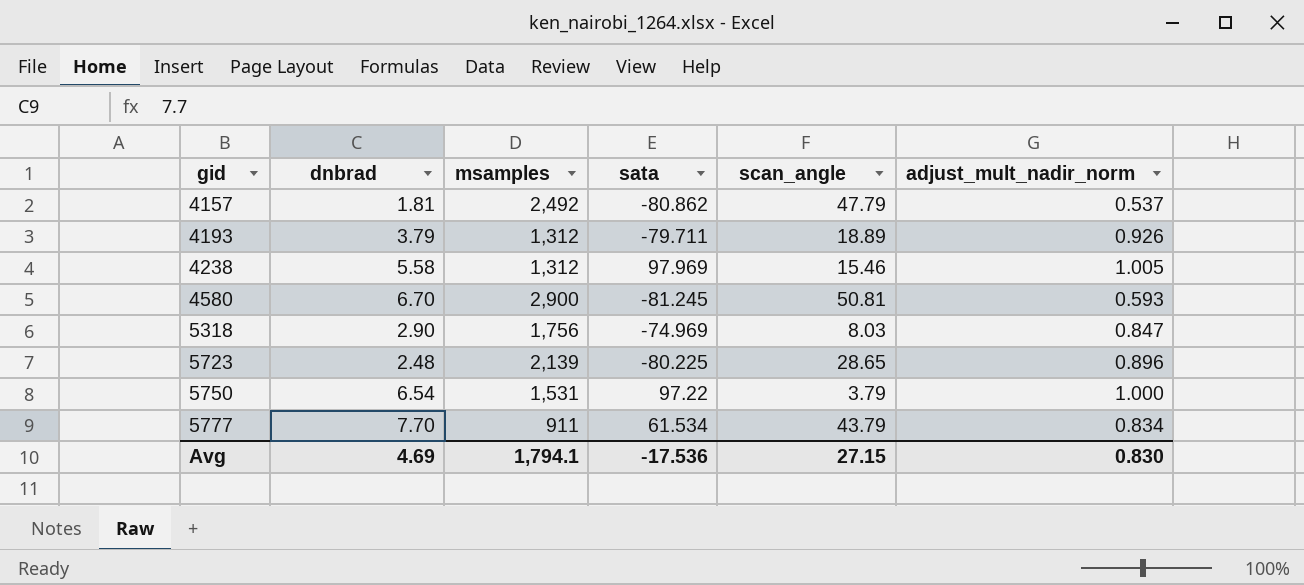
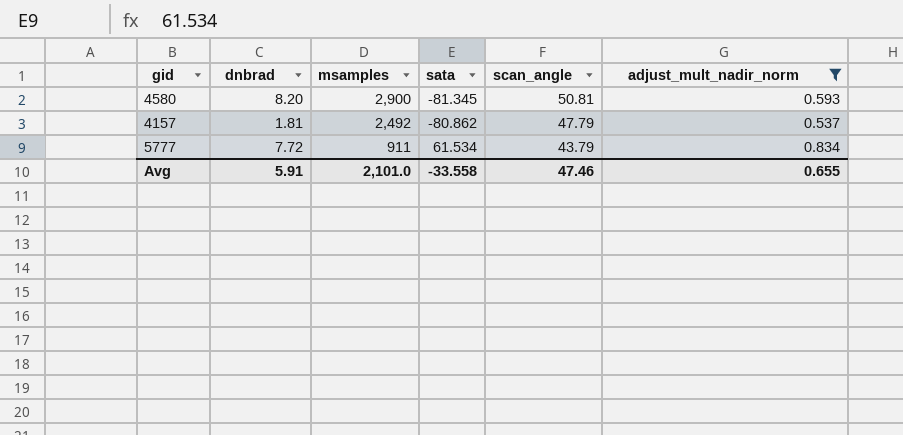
filter: none -> adjust_mult_nadir_norm <= 0.834
row order: gid ascending -> msamples descending
4580 | dnbrad: 6.70 -> 8.20
4580 | sata: -81.245 -> -81.345
5777 | dnbrad: 7.70 -> 7.72
Avg | dnbrad: 4.69 -> 5.91
Avg | msamples: 1,794.1 -> 2,101.0
Avg | sata: -17.536 -> -33.558
Avg | scan_angle: 27.15 -> 47.46
Avg | adjust_mult_nadir_norm: 0.830 -> 0.655

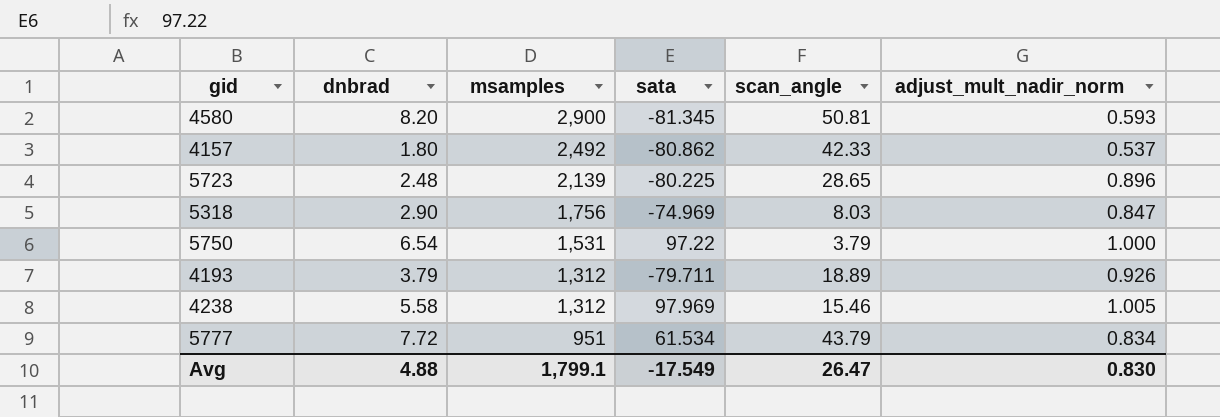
filter: adjust_mult_nadir_norm <= 0.834 -> none
4157 | dnbrad: 1.81 -> 1.80
4157 | scan_angle: 47.79 -> 42.33
5777 | msamples: 911 -> 951
Avg | dnbrad: 5.91 -> 4.88
Avg | msamples: 2,101.0 -> 1,799.1
Avg | sata: -33.558 -> -17.549
Avg | scan_angle: 47.46 -> 26.47
Avg | adjust_mult_nadir_norm: 0.655 -> 0.830

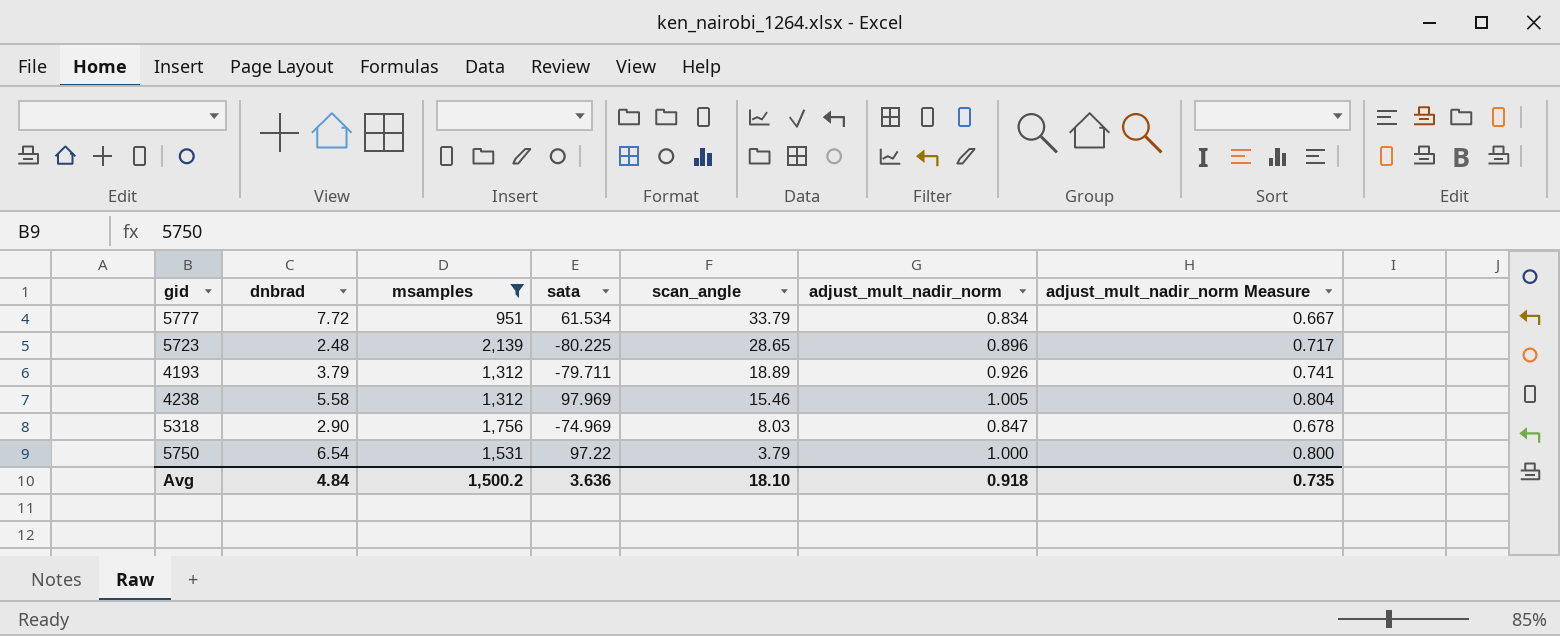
filter: none -> msamples <= 2,139
row order: msamples descending -> scan_angle descending
column adjust_mult_nadir_norm Measure | formula: none -> [adjust_mult_nadir_norm] * 0.8
5777 | scan_angle: 43.79 -> 33.79
Avg | dnbrad: 4.88 -> 4.84
Avg | msamples: 1,799.1 -> 1,500.2
Avg | sata: -17.549 -> 3.636
Avg | scan_angle: 26.47 -> 18.10
Avg | adjust_mult_nadir_norm: 0.830 -> 0.918

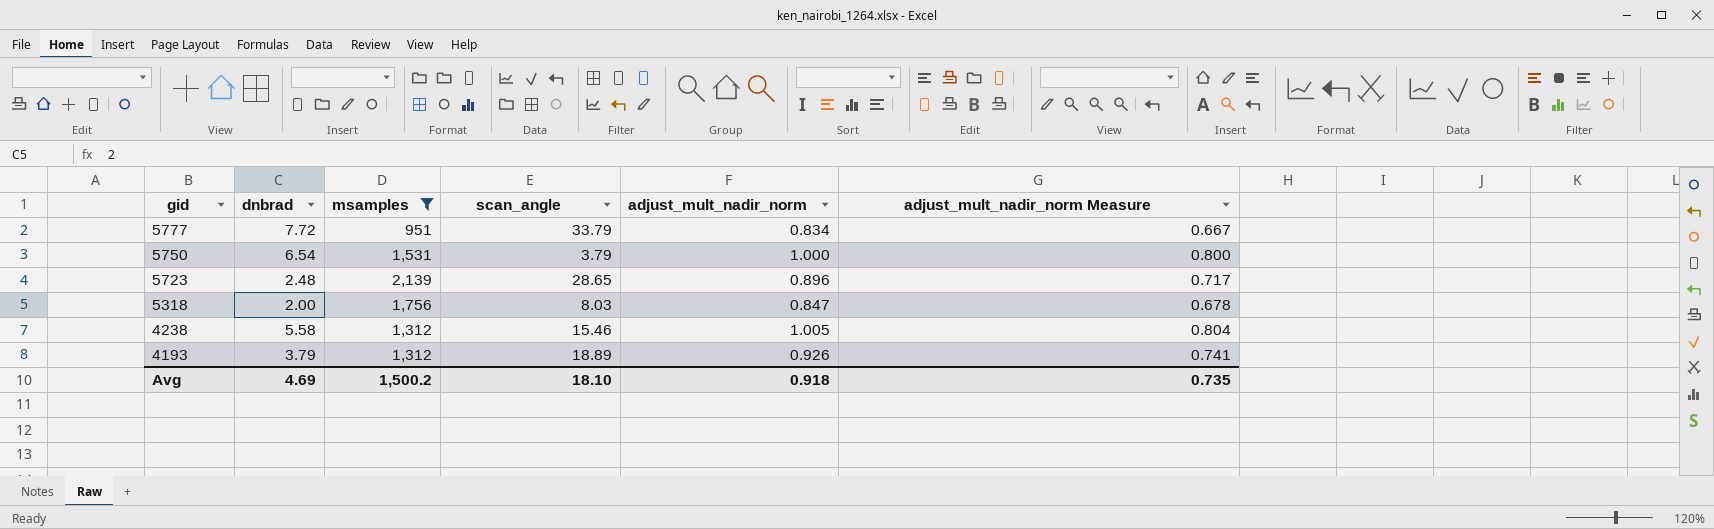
row order: scan_angle descending -> gid descending
column sata | position: 4 -> none
5318 | dnbrad: 2.90 -> 2.00
Avg | dnbrad: 4.84 -> 4.69

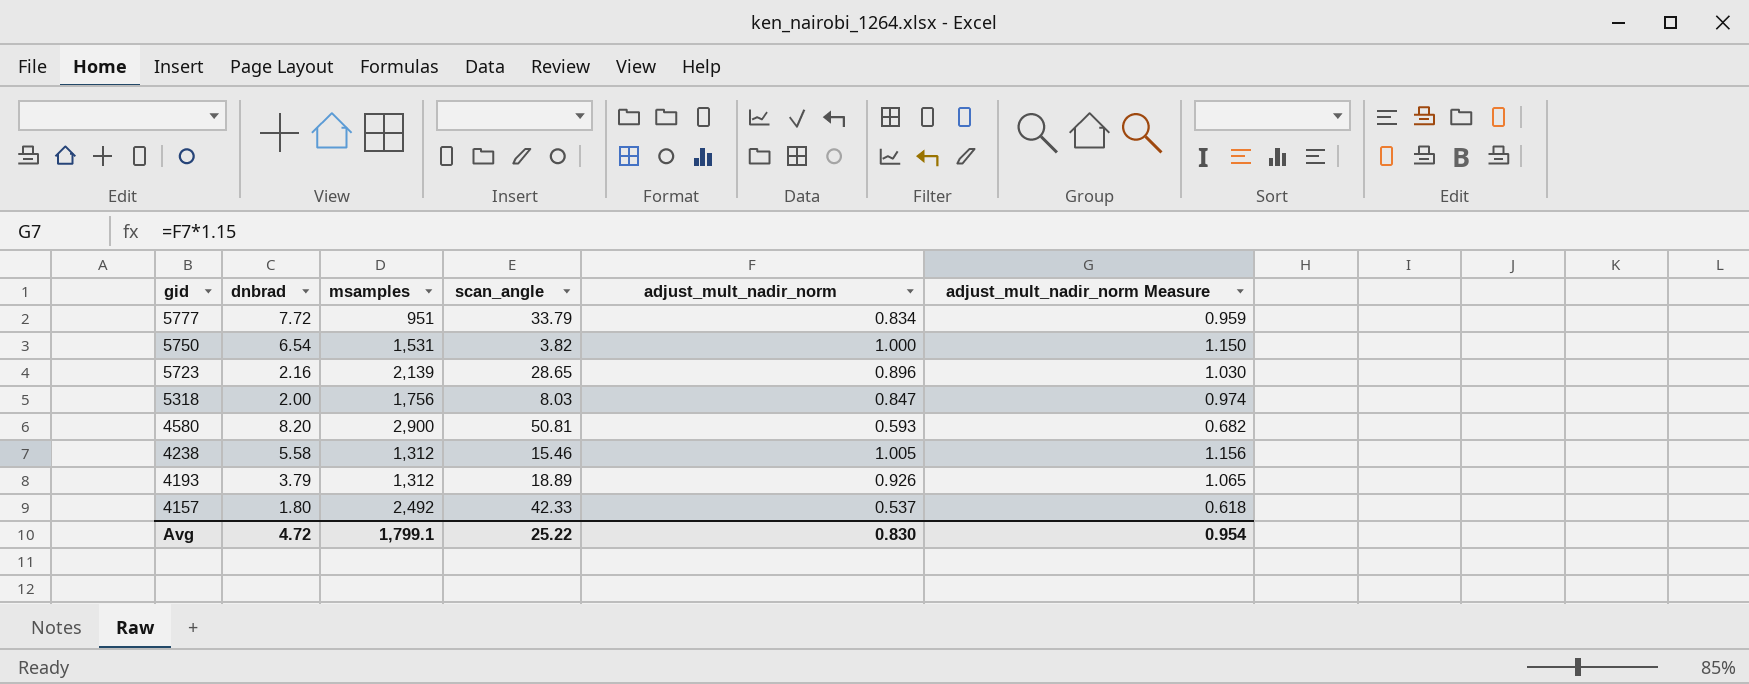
filter: msamples <= 2,139 -> none
column adjust_mult_nadir_norm Measure | formula: [adjust_mult_nadir_norm] * 0.8 -> [adjust_mult_nadir_norm] * 1.15
5750 | scan_angle: 3.79 -> 3.82
5723 | dnbrad: 2.48 -> 2.16
Avg | dnbrad: 4.69 -> 4.72
Avg | msamples: 1,500.2 -> 1,799.1
Avg | scan_angle: 18.10 -> 25.22
Avg | adjust_mult_nadir_norm: 0.918 -> 0.830
Avg | adjust_mult_nadir_norm Measure: 0.735 -> 0.954

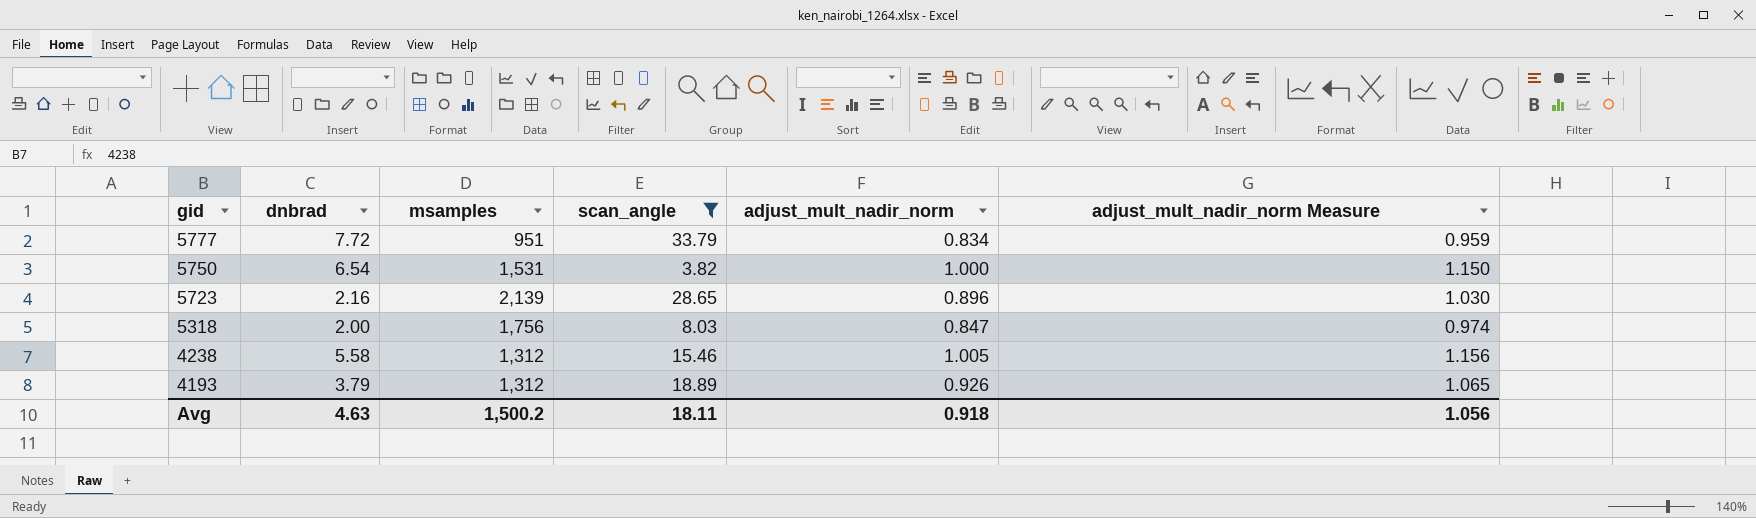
filter: none -> scan_angle <= 33.79
Avg | dnbrad: 4.72 -> 4.63
Avg | msamples: 1,799.1 -> 1,500.2
Avg | scan_angle: 25.22 -> 18.11
Avg | adjust_mult_nadir_norm: 0.830 -> 0.918
Avg | adjust_mult_nadir_norm Measure: 0.954 -> 1.056

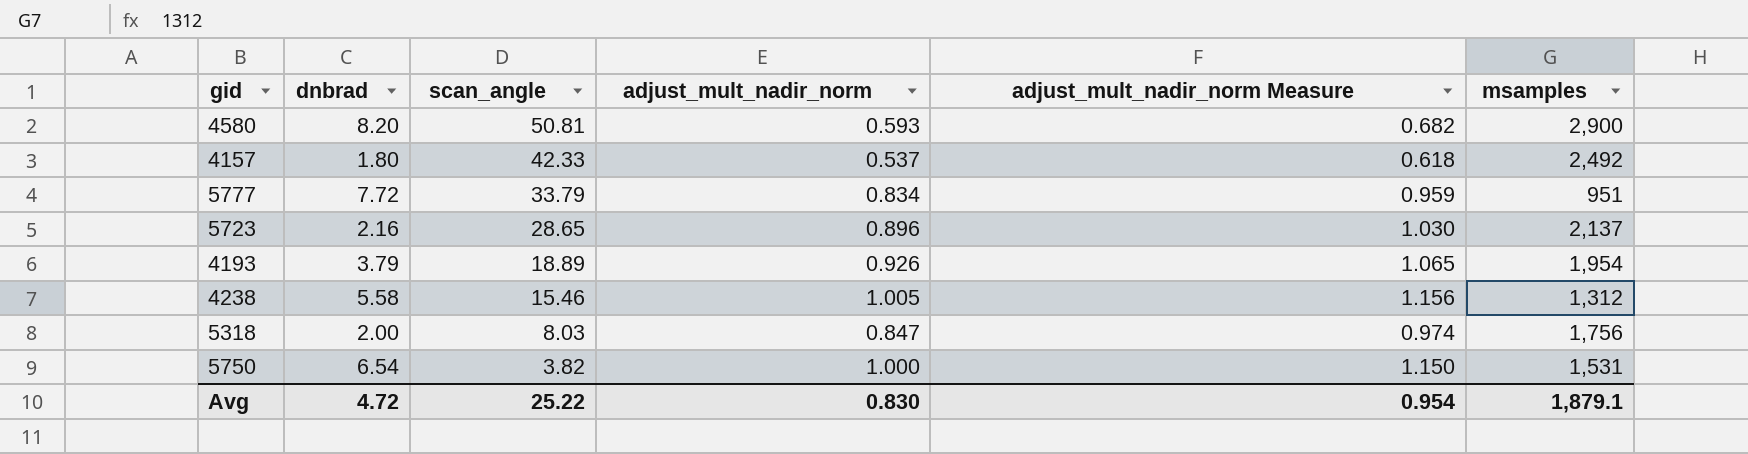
filter: scan_angle <= 33.79 -> none
row order: gid descending -> scan_angle descending
column msamples | position: 3 -> 6
5723 | msamples: 2,139 -> 2,137
4193 | msamples: 1,312 -> 1,954
Avg | dnbrad: 4.63 -> 4.72
Avg | scan_angle: 18.11 -> 25.22
Avg | adjust_mult_nadir_norm: 0.918 -> 0.830
Avg | adjust_mult_nadir_norm Measure: 1.056 -> 0.954
Avg | msamples: 1,500.2 -> 1,879.1

